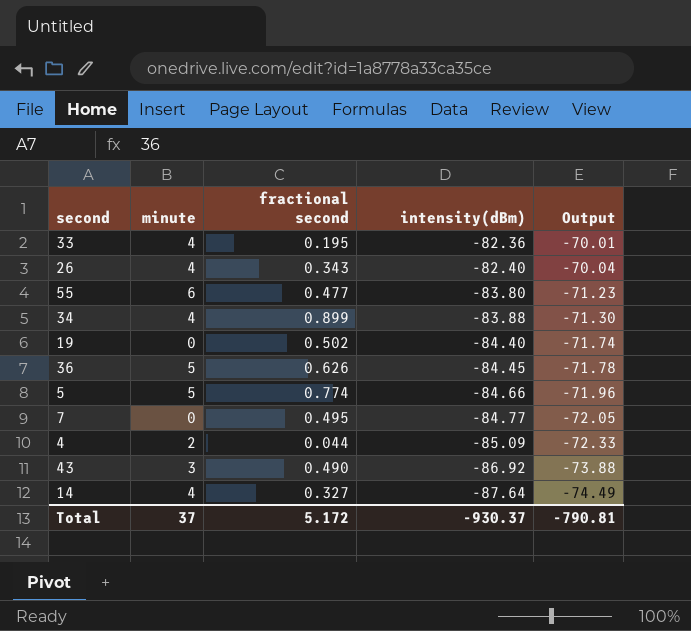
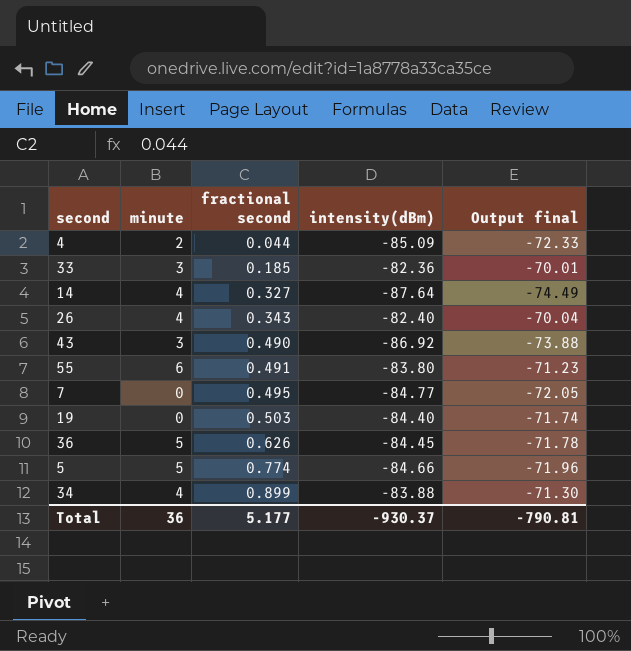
row order: intensity(dBm) descending -> fractional second ascending
column name: Output -> Output final
33 | minute: 4 -> 3
33 | fractional second: 0.195 -> 0.185
55 | fractional second: 0.477 -> 0.491
19 | fractional second: 0.502 -> 0.503
Total | minute: 37 -> 36
Total | fractional second: 5.172 -> 5.177

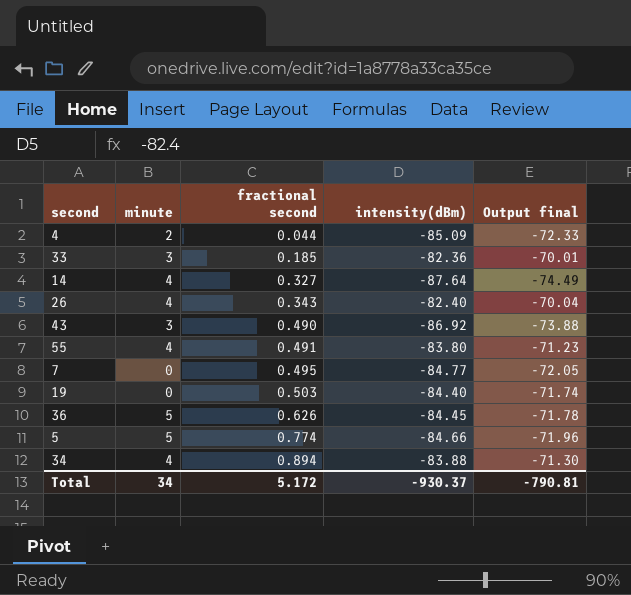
55 | minute: 6 -> 4
34 | fractional second: 0.899 -> 0.894
Total | minute: 36 -> 34
Total | fractional second: 5.177 -> 5.172

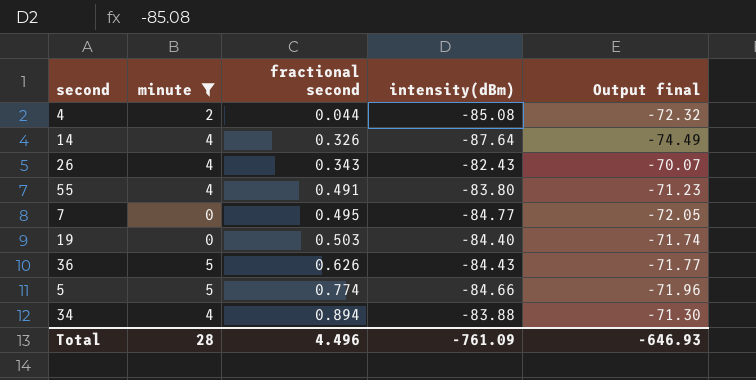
filter: none -> minute != 3
4 | intensity(dBm): -85.09 -> -85.08
4 | Output final: -72.33 -> -72.32
14 | fractional second: 0.327 -> 0.326
26 | intensity(dBm): -82.40 -> -82.43
26 | Output final: -70.04 -> -70.07
36 | intensity(dBm): -84.45 -> -84.43
36 | Output final: -71.78 -> -71.77
Total | minute: 34 -> 28
Total | fractional second: 5.172 -> 4.496
Total | intensity(dBm): -930.37 -> -761.09
Total | Output final: -790.81 -> -646.93

